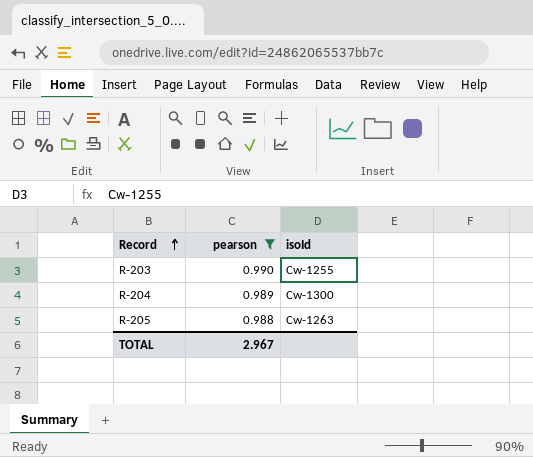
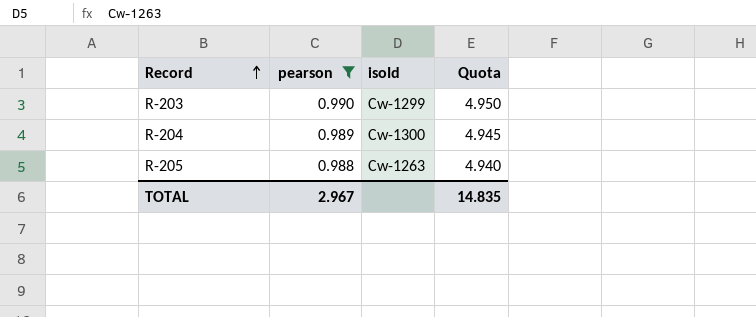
column Quota | formula: none -> [pearson] * 5
R-203 | isoId: Cw-1255 -> Cw-1299

